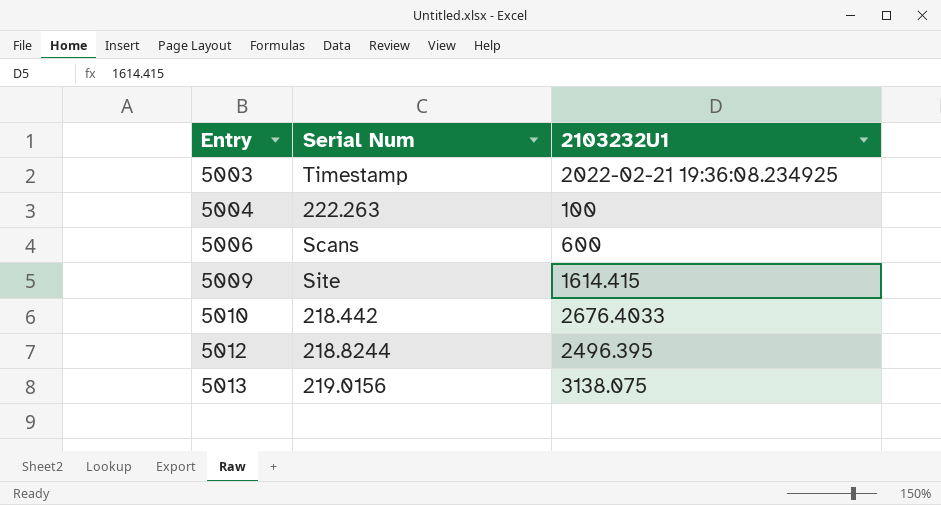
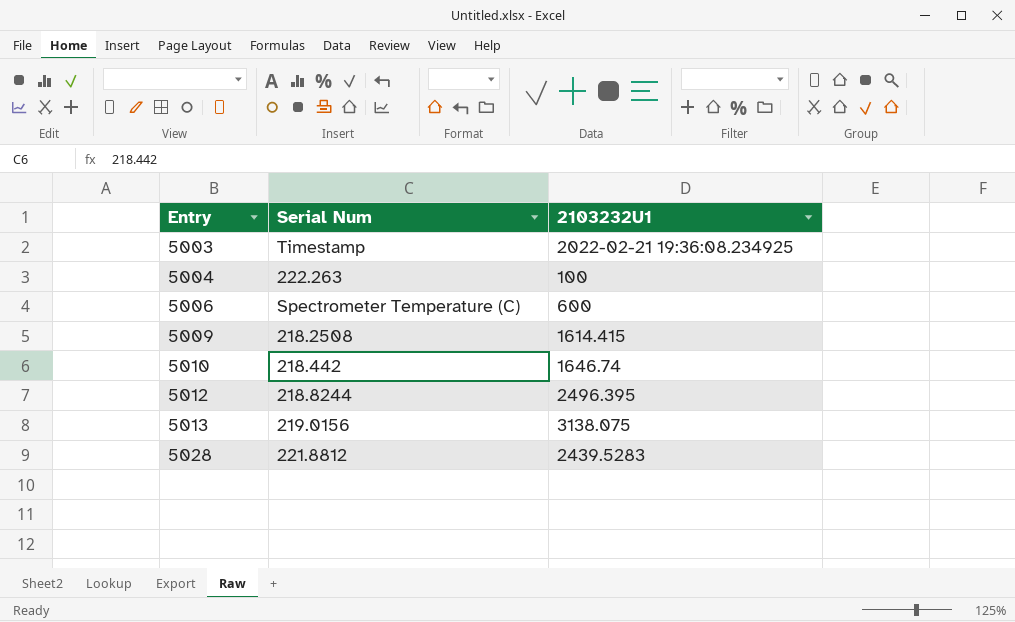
5006 | Serial Num: Scans -> Spectrometer Temperature (C)
5009 | Serial Num: Site -> 218.2508
5010 | 2103232U1: 2676.4033 -> 1646.74
row 5028: none -> 221.8812 | 2439.5283

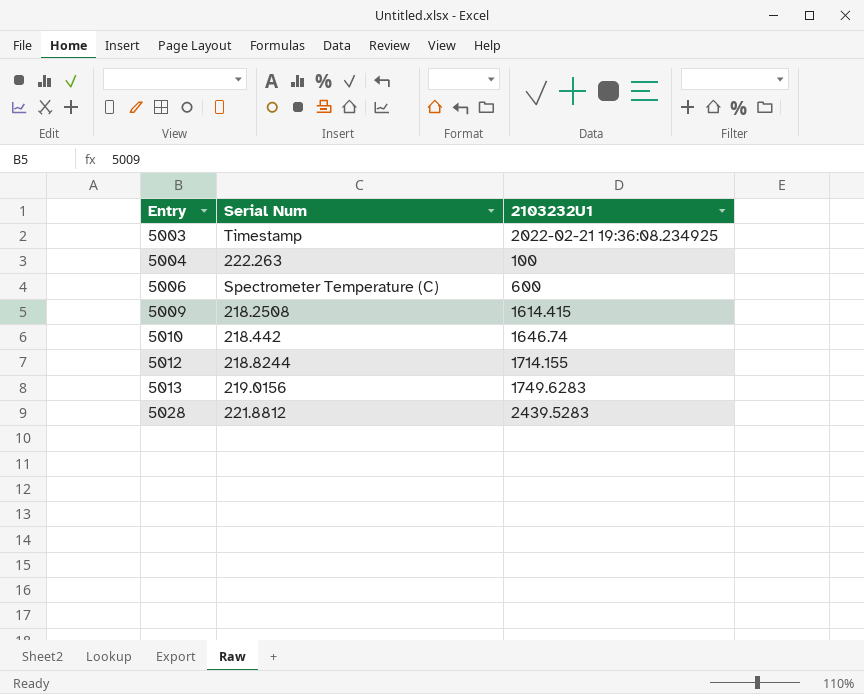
5012 | 2103232U1: 2496.395 -> 1714.155
5013 | 2103232U1: 3138.075 -> 1749.6283

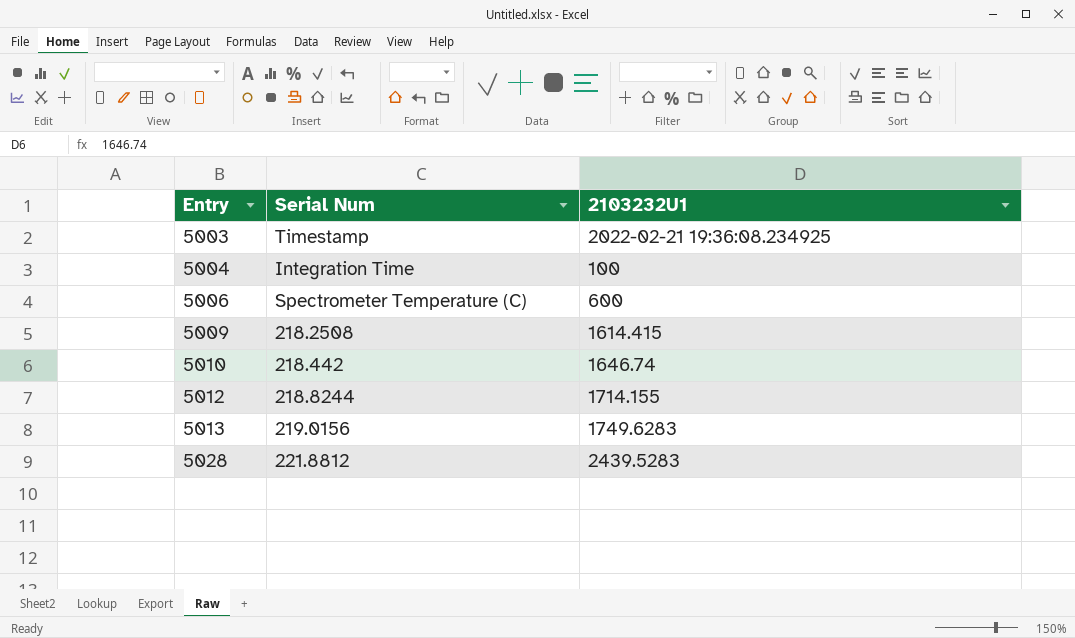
5004 | Serial Num: 222.263 -> Integration Time

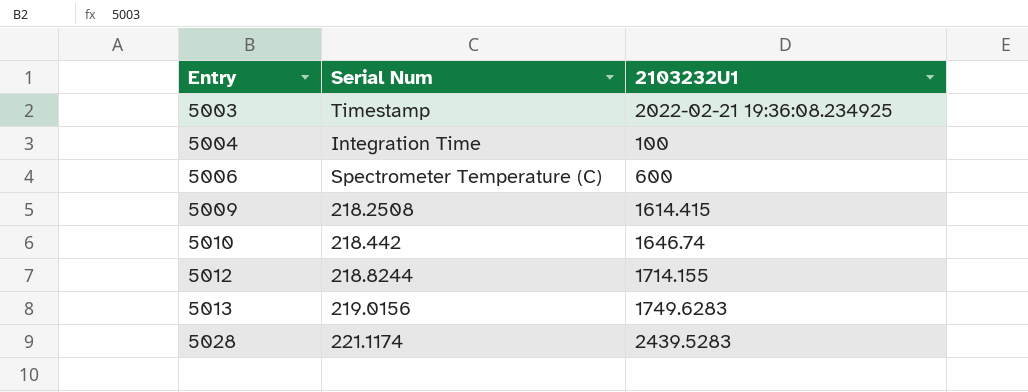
5028 | Serial Num: 221.8812 -> 221.1174

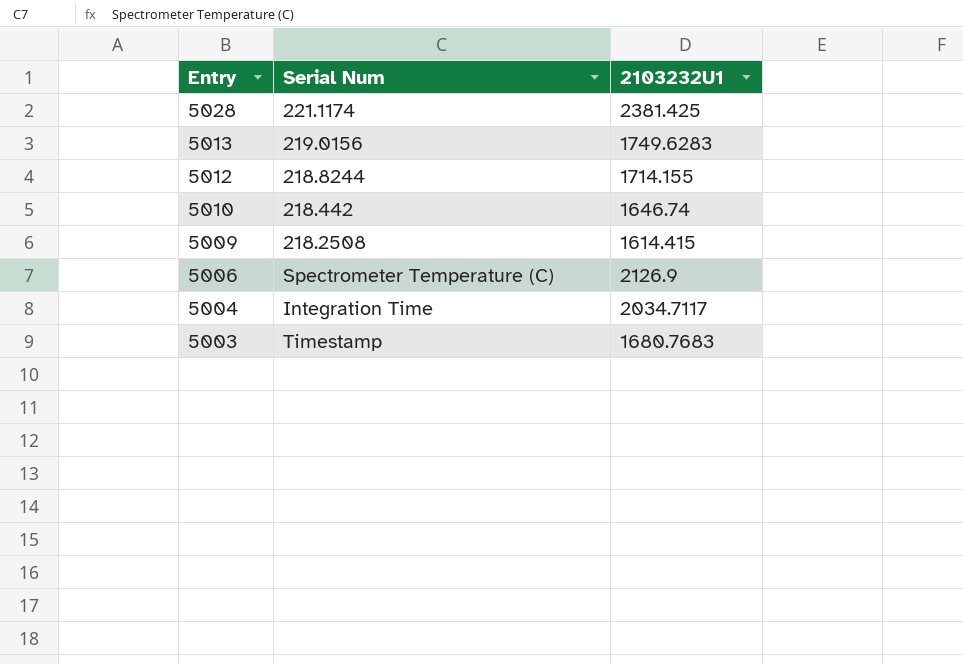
row order: Entry ascending -> Entry descending
5028 | 2103232U1: 2439.5283 -> 2381.425
5006 | 2103232U1: 600 -> 2126.9
5004 | 2103232U1: 100 -> 2034.7117
5003 | 2103232U1: 2022-02-21 19:36:08.234925 -> 1680.7683

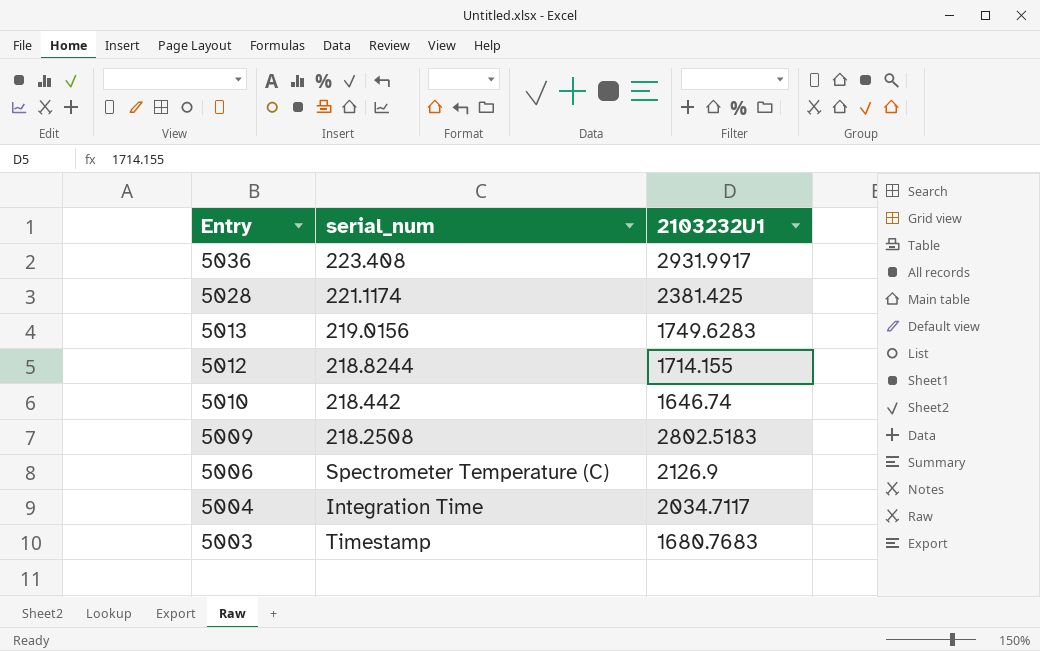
column name: Serial Num -> serial_num
row 5036: none -> 223.408 | 2931.9917
5009 | 2103232U1: 1614.415 -> 2802.5183

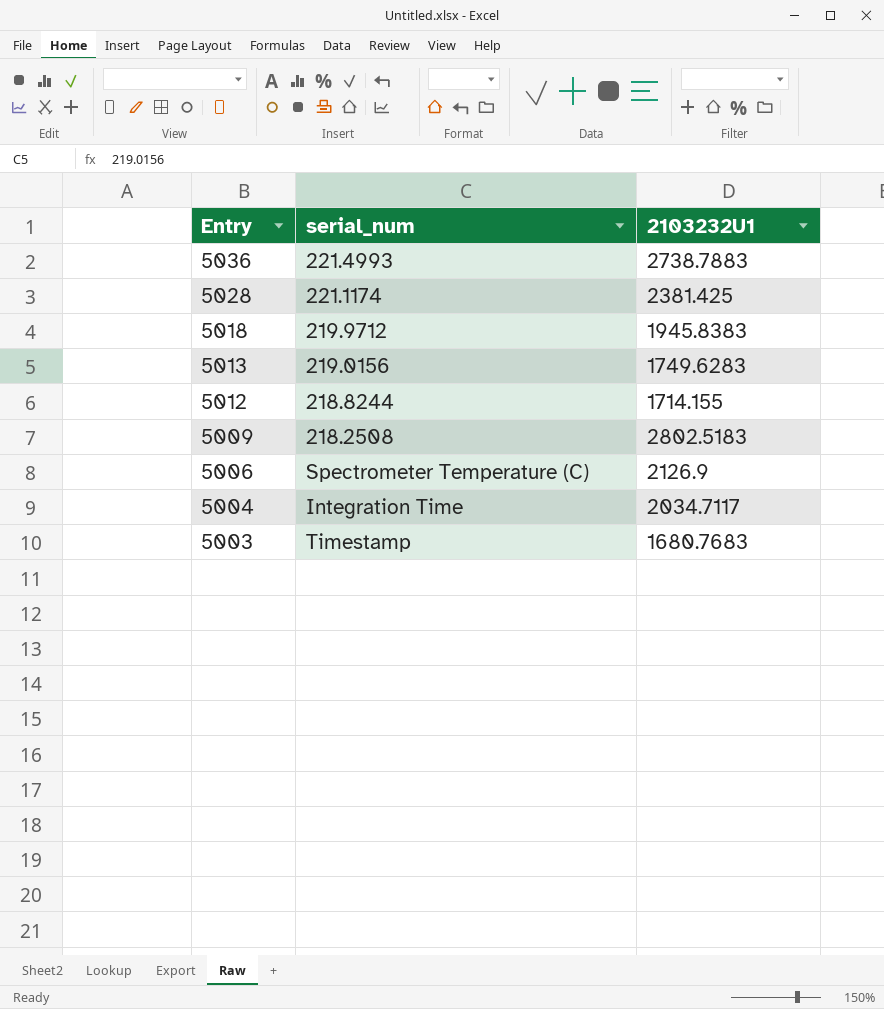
row 5010: 218.442 | 1646.74 -> none
5036 | serial_num: 223.408 -> 221.4993
5036 | 2103232U1: 2931.9917 -> 2738.7883
row 5018: none -> 219.9712 | 1945.8383

